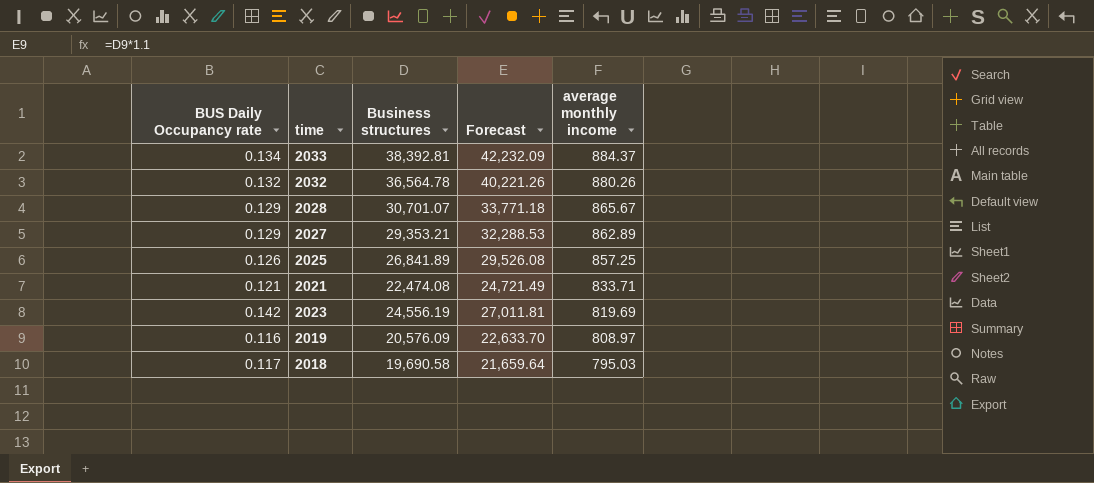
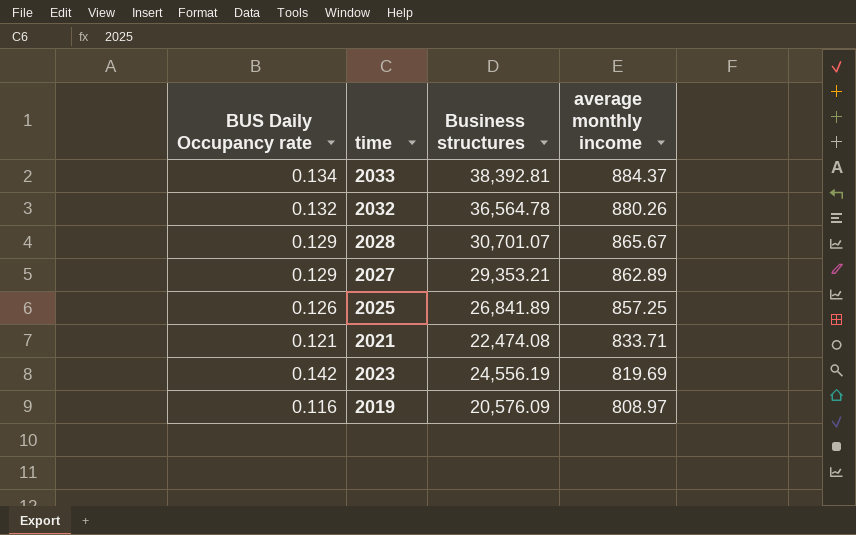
column Forecast | formula: [Business structures] * 1.1 -> none
row 2018: 0.117 | 19,690.58 | 21,659.64 | 795.03 -> none

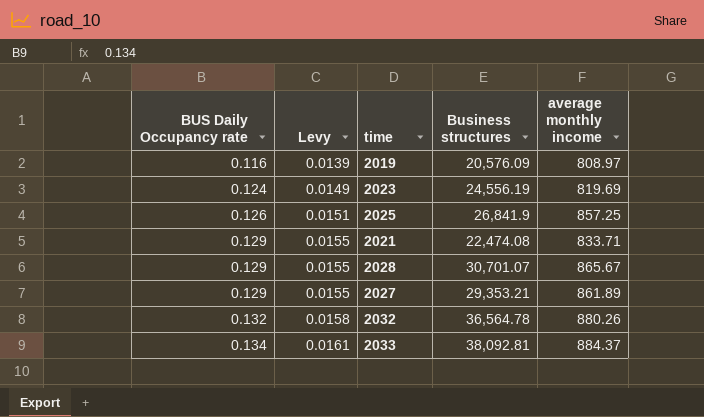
row order: average monthly income descending -> BUS Daily Occupancy rate ascending
column Levy | formula: none -> [BUS Daily Occupancy rate] * 0.12
2023 | BUS Daily Occupancy rate: 0.142 -> 0.124
2025 | Business structures: 26,841.89 -> 26,841.9
2021 | BUS Daily Occupancy rate: 0.121 -> 0.129
2027 | average monthly income: 862.89 -> 861.89
2033 | Business structures: 38,392.81 -> 38,092.81

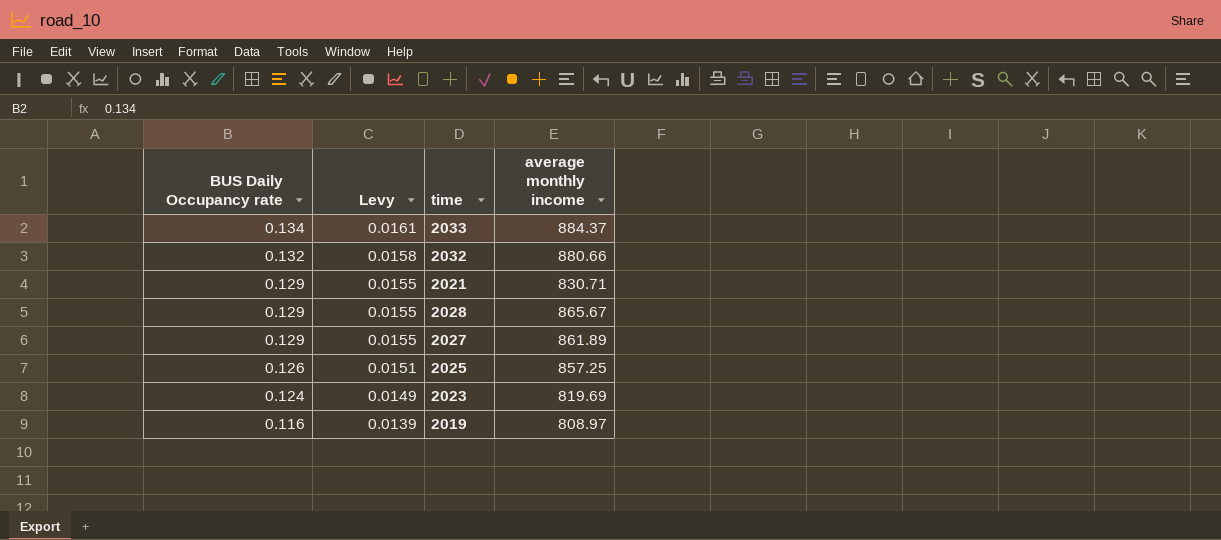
row order: BUS Daily Occupancy rate ascending -> BUS Daily Occupancy rate descending
column Business structures | position: 4 -> none
2032 | average monthly income: 880.26 -> 880.66
2021 | average monthly income: 833.71 -> 830.71

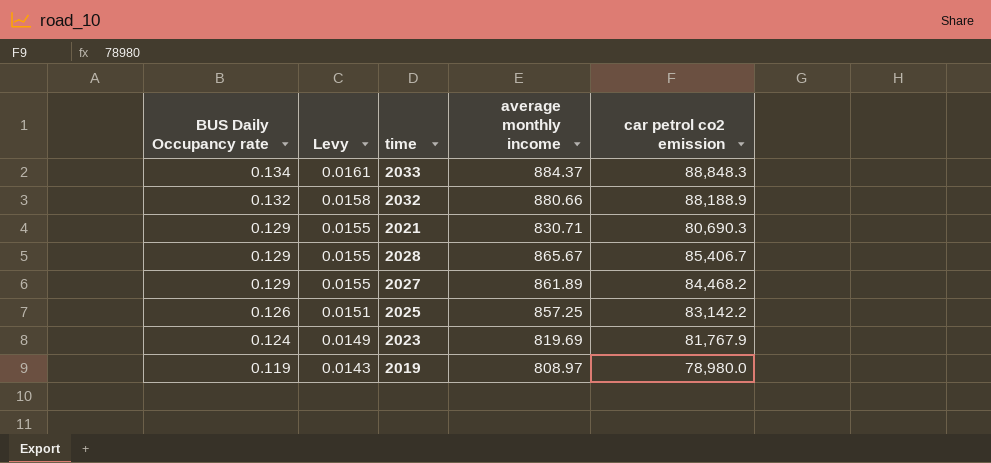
column car petrol co2 emission | position: none -> 5
2019 | BUS Daily Occupancy rate: 0.116 -> 0.119
2019 | Levy: 0.0139 -> 0.0143

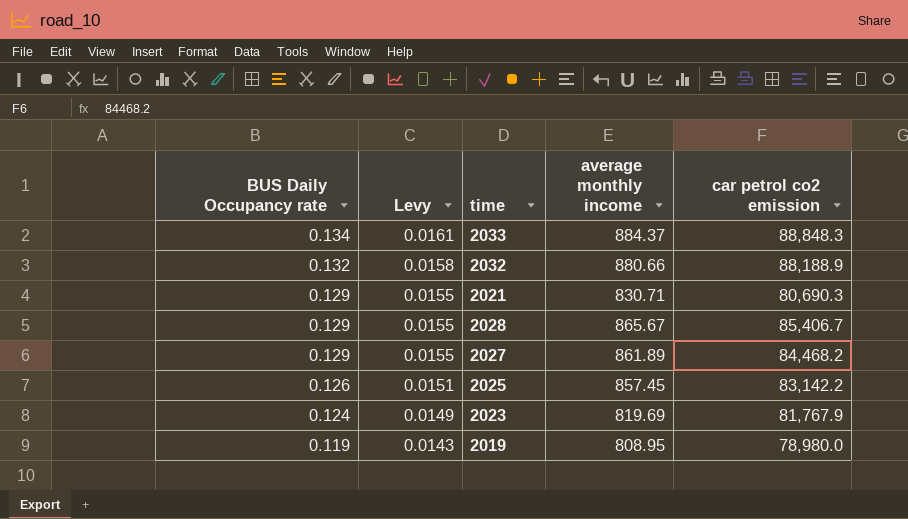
2025 | average monthly income: 857.25 -> 857.45
2019 | average monthly income: 808.97 -> 808.95

